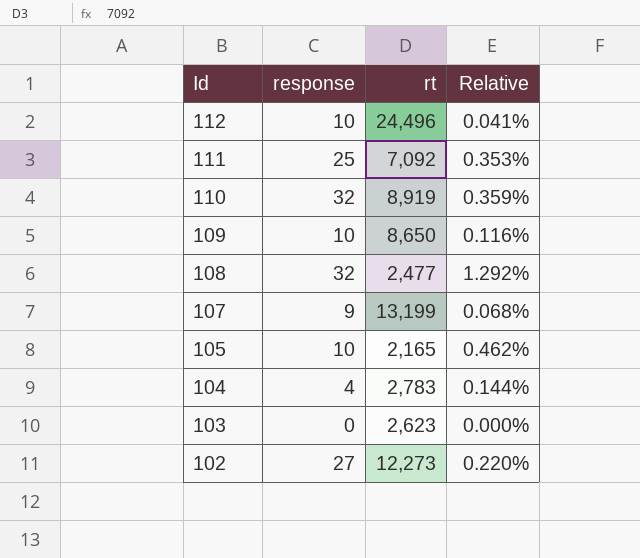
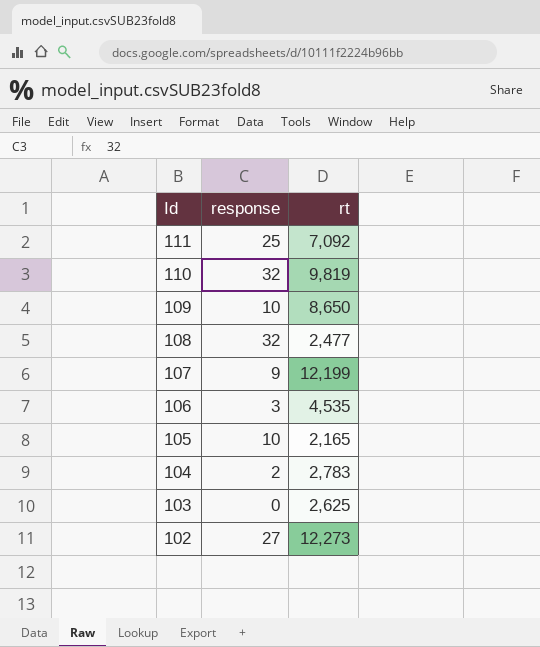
column Relative | formula: [response] / [rt] -> none
row 112: 10 | 24,496 | 0.041% -> none
110 | rt: 8,919 -> 9,819
107 | rt: 13,199 -> 12,199
row 106: none -> 3 | 4,535
104 | response: 4 -> 2
103 | rt: 2,623 -> 2,625

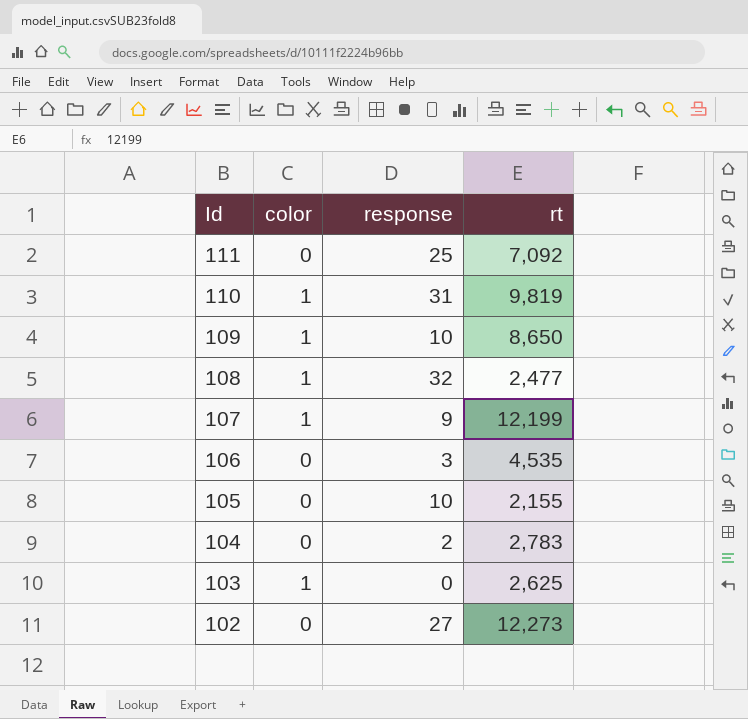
column color | position: none -> 2
110 | response: 32 -> 31
105 | rt: 2,165 -> 2,155

